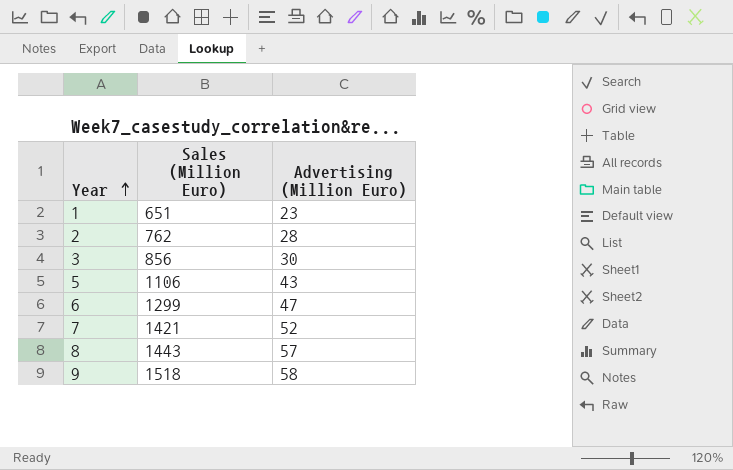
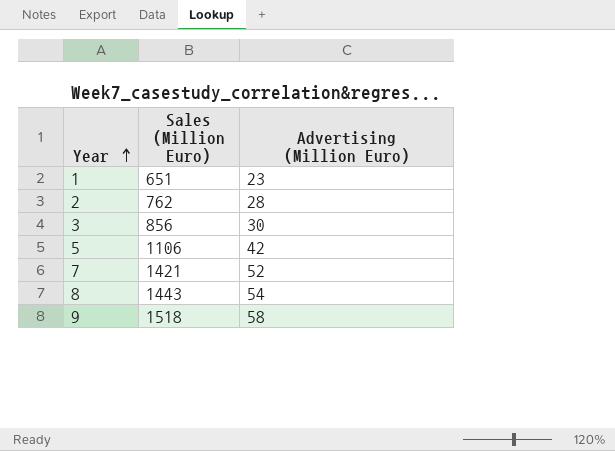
row 6: 1299 | 47 -> none
5 | Advertising (Million Euro): 43 -> 42
8 | Advertising (Million Euro): 57 -> 54

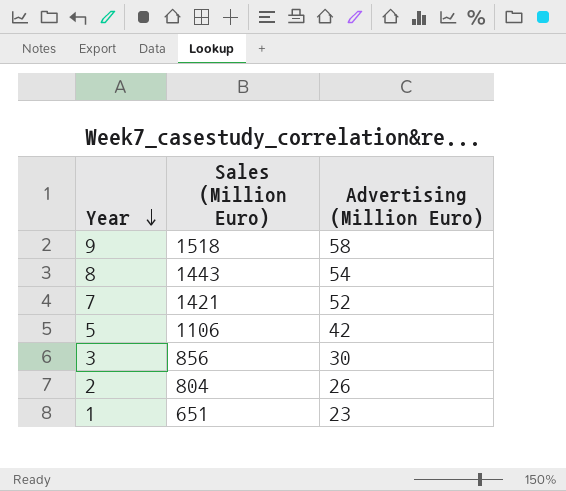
row order: Year ascending -> Year descending
2 | Sales (Million Euro): 762 -> 804
2 | Advertising (Million Euro): 28 -> 26

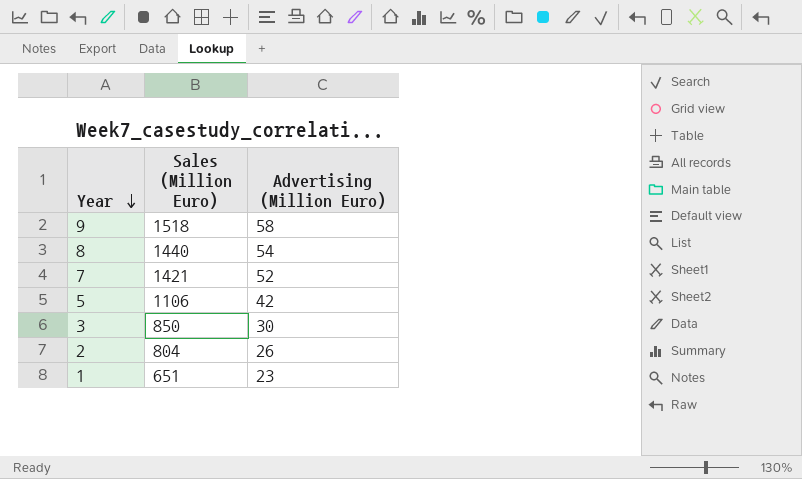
8 | Sales (Million Euro): 1443 -> 1440
3 | Sales (Million Euro): 856 -> 850

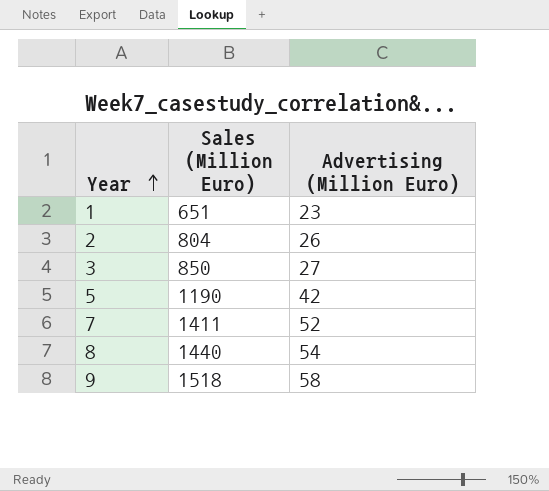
row order: Year descending -> Year ascending
3 | Advertising (Million Euro): 30 -> 27
5 | Sales (Million Euro): 1106 -> 1190
7 | Sales (Million Euro): 1421 -> 1411

